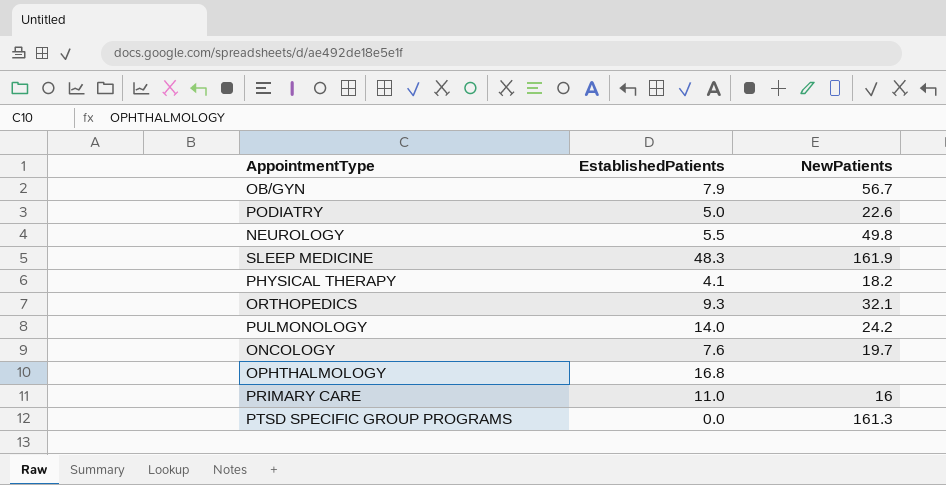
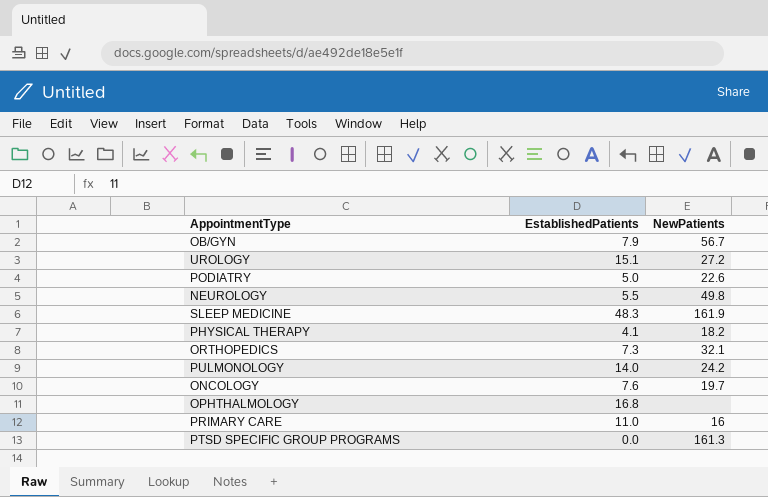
row UROLOGY: none -> 15.1 | 27.2
ORTHOPEDICS | EstablishedPatients: 9.3 -> 7.3

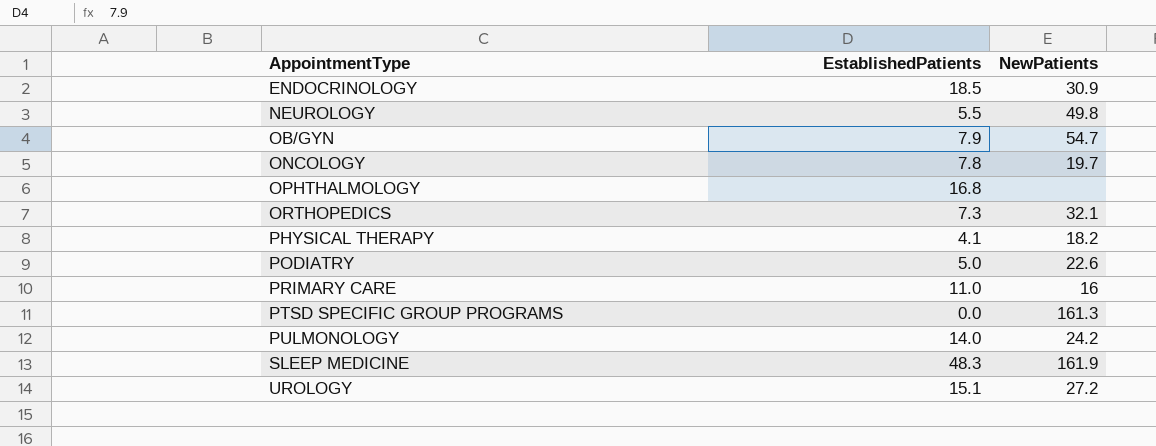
row order: none -> AppointmentType ascending
row ENDOCRINOLOGY: none -> 18.5 | 30.9
OB/GYN | NewPatients: 56.7 -> 54.7
ONCOLOGY | EstablishedPatients: 7.6 -> 7.8

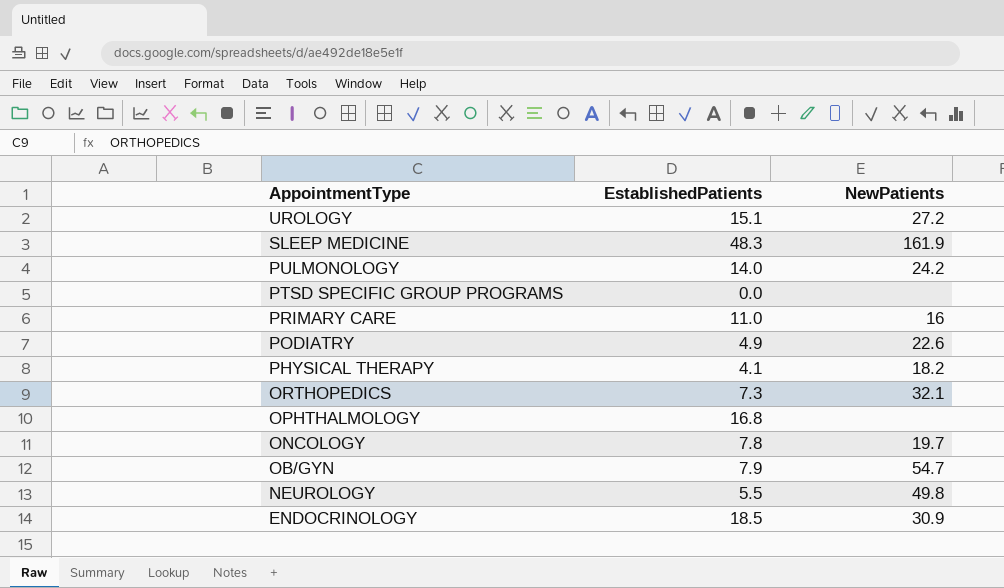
row order: AppointmentType ascending -> AppointmentType descending
PTSD SPECIFIC GROUP PROGRAMS | NewPatients: 161.3 -> none
PODIATRY | EstablishedPatients: 5.0 -> 4.9

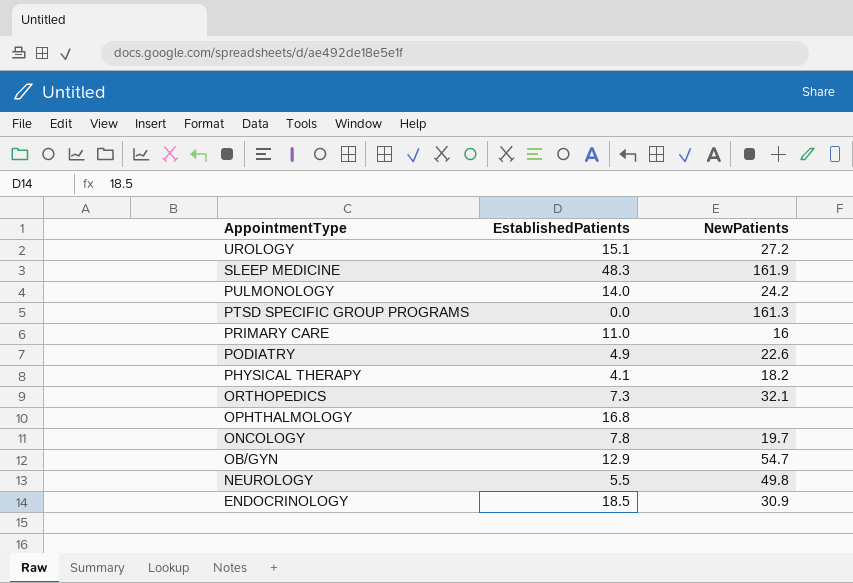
PTSD SPECIFIC GROUP PROGRAMS | NewPatients: none -> 161.3
OB/GYN | EstablishedPatients: 7.9 -> 12.9

